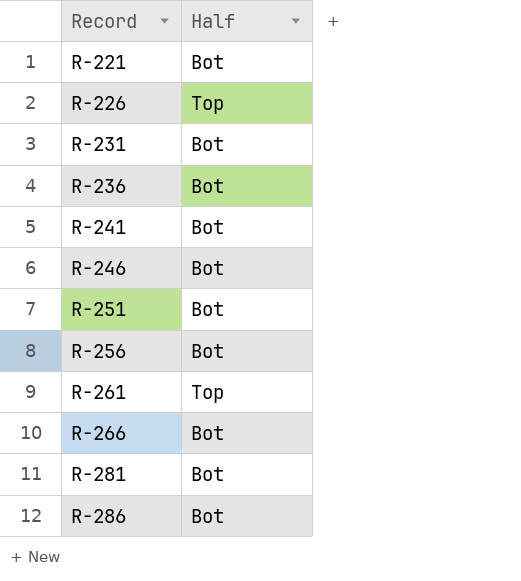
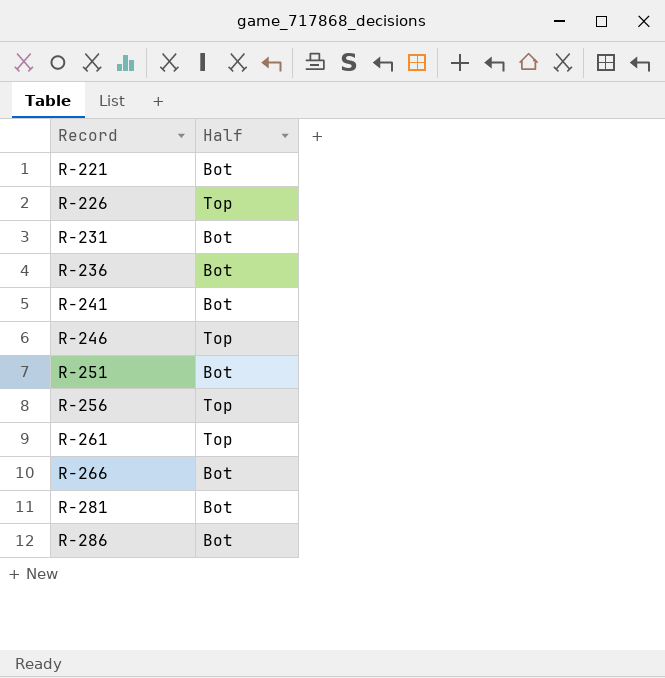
R-246 | Half: Bot -> Top
R-256 | Half: Bot -> Top

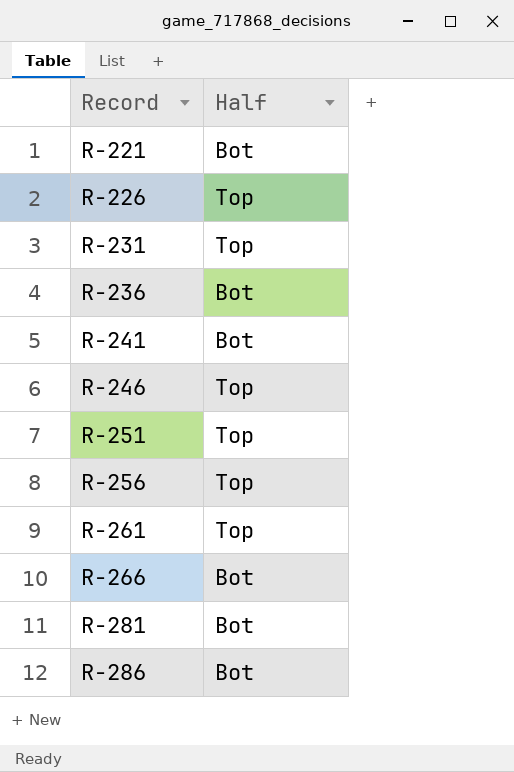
R-231 | Half: Bot -> Top
R-251 | Half: Bot -> Top

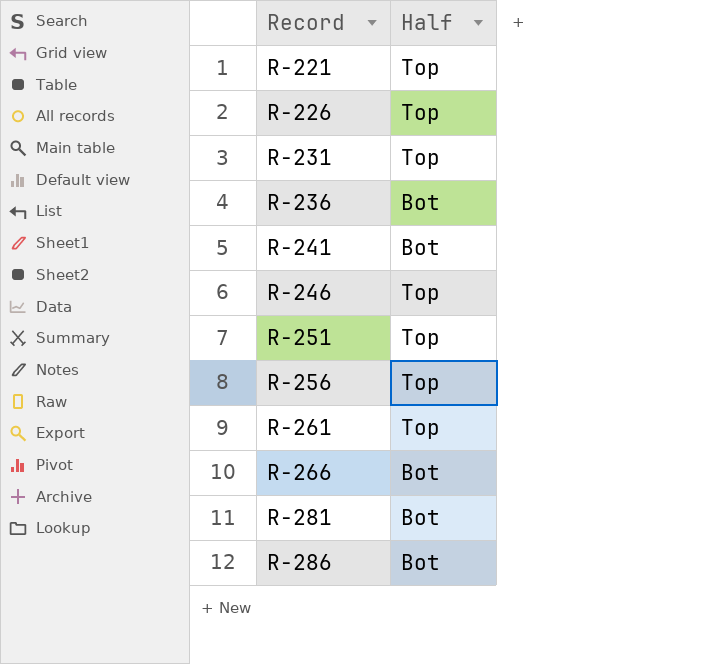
R-221 | Half: Bot -> Top

